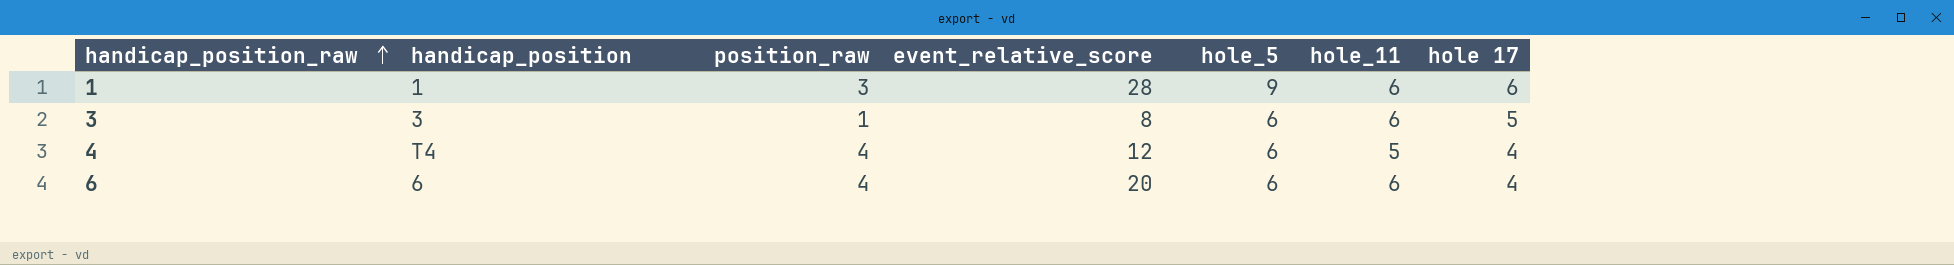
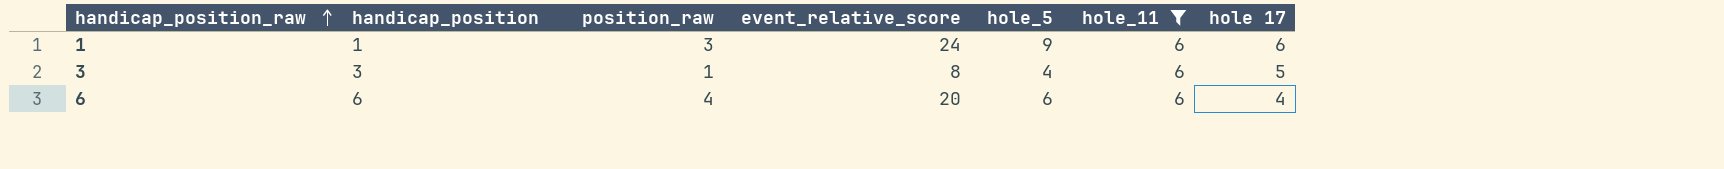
filter: none -> hole_11 = 6
1 | event_relative_score: 28 -> 24
3 | hole_5: 6 -> 4

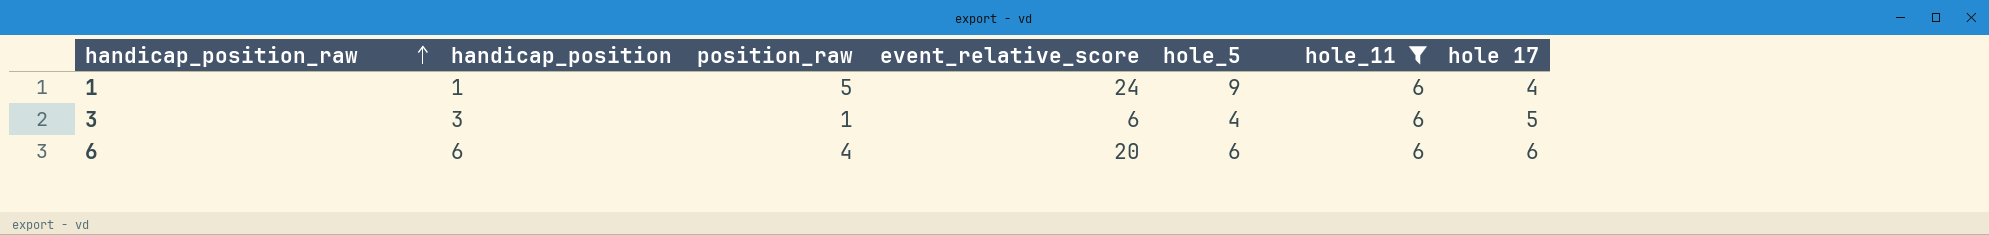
1 | position_raw: 3 -> 5
1 | hole 17: 6 -> 4
3 | event_relative_score: 8 -> 6
6 | hole 17: 4 -> 6

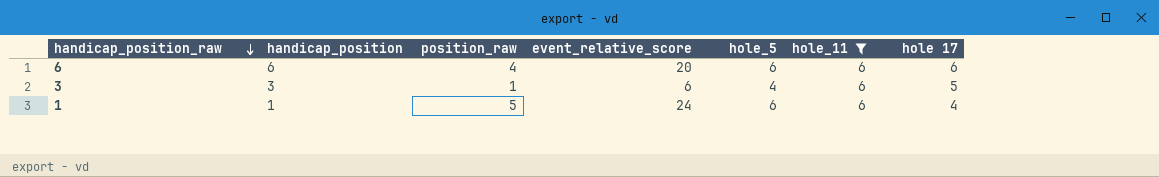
row order: handicap_position_raw ascending -> handicap_position_raw descending
1 | hole_5: 9 -> 6

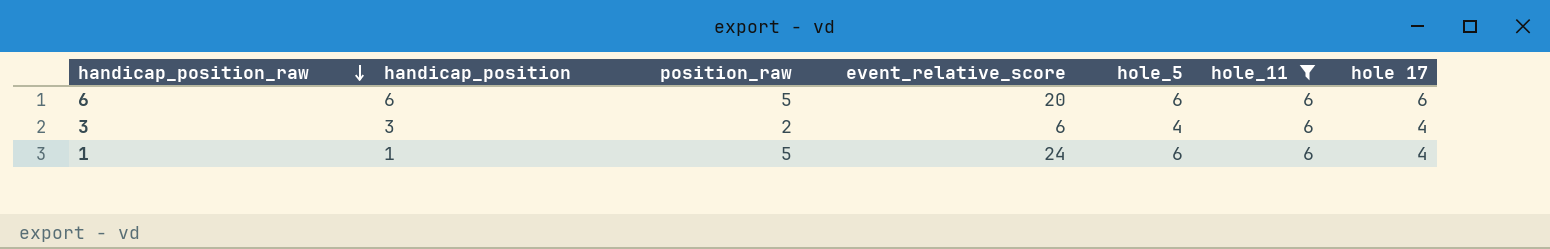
6 | position_raw: 4 -> 5
3 | position_raw: 1 -> 2
3 | hole 17: 5 -> 4

